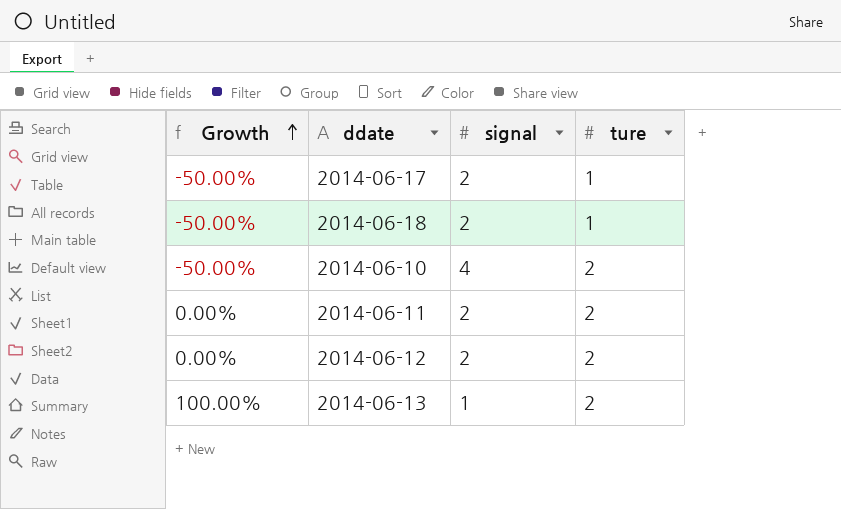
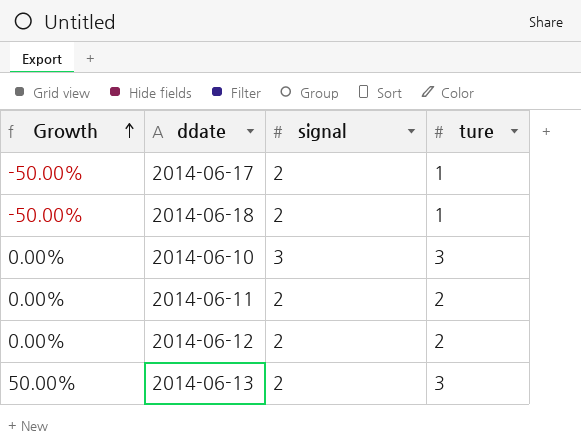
2014-06-10 | Growth: -50.00% -> 0.00%
2014-06-10 | signal: 4 -> 3
2014-06-10 | ture: 2 -> 3
2014-06-13 | Growth: 100.00% -> 50.00%
2014-06-13 | signal: 1 -> 2
2014-06-13 | ture: 2 -> 3

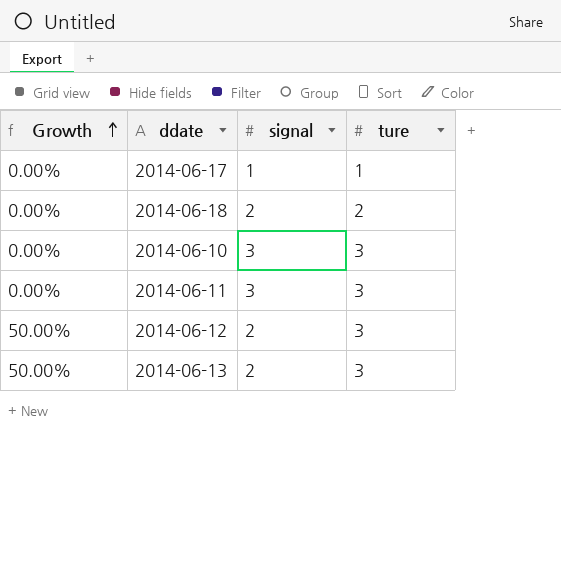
2014-06-17 | Growth: -50.00% -> 0.00%
2014-06-17 | signal: 2 -> 1
2014-06-18 | Growth: -50.00% -> 0.00%
2014-06-18 | ture: 1 -> 2
2014-06-11 | signal: 2 -> 3
2014-06-11 | ture: 2 -> 3
2014-06-12 | Growth: 0.00% -> 50.00%
2014-06-12 | ture: 2 -> 3

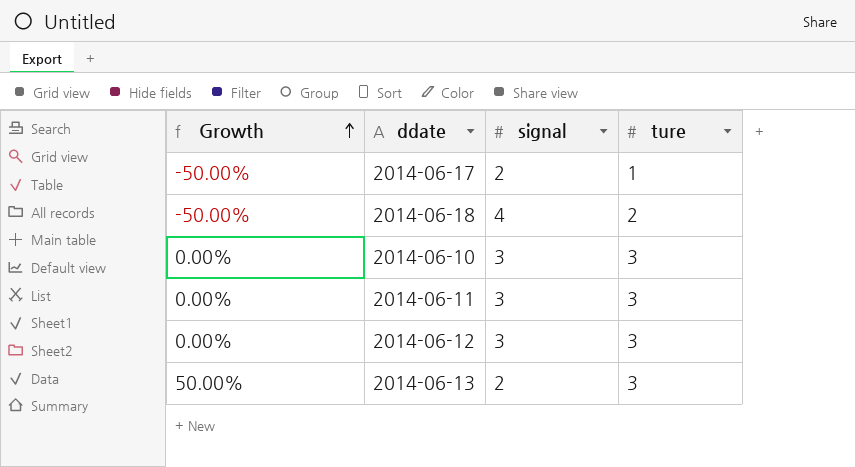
2014-06-17 | Growth: 0.00% -> -50.00%
2014-06-17 | signal: 1 -> 2
2014-06-18 | Growth: 0.00% -> -50.00%
2014-06-18 | signal: 2 -> 4
2014-06-12 | Growth: 50.00% -> 0.00%
2014-06-12 | signal: 2 -> 3

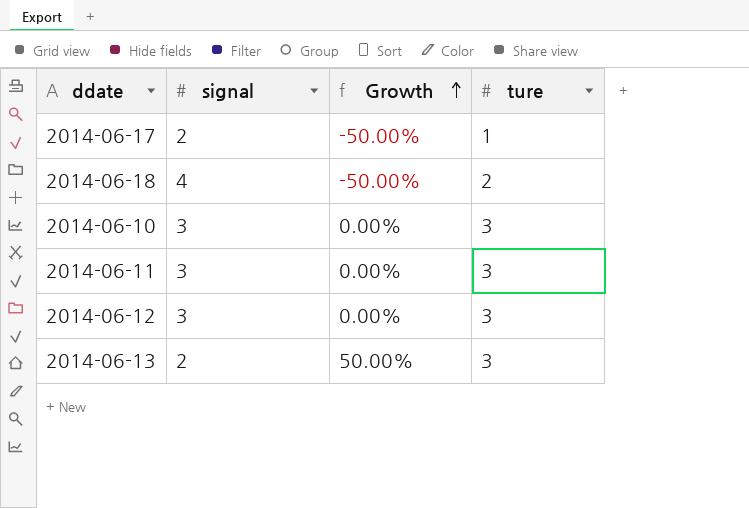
column Growth | position: 1 -> 3

